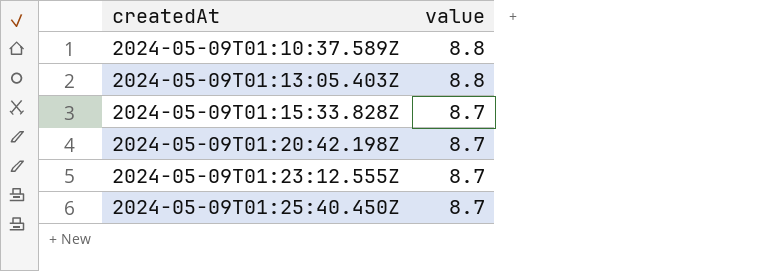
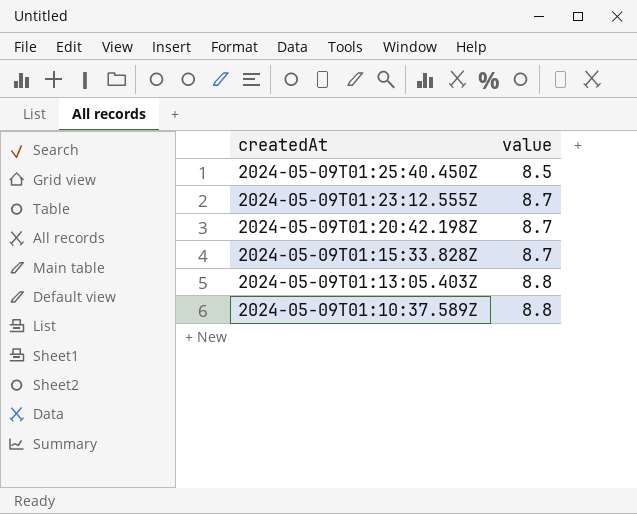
row order: createdAt ascending -> createdAt descending
2024-05-09T01:25:40.450Z | value: 8.7 -> 8.5

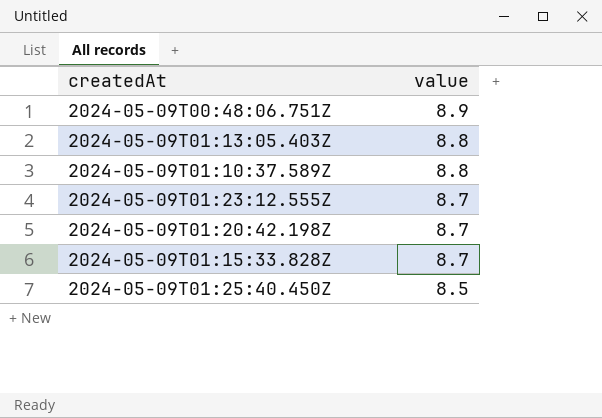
row order: createdAt descending -> value descending
row 2024-05-09T00:48:06.751Z: none -> 8.9

